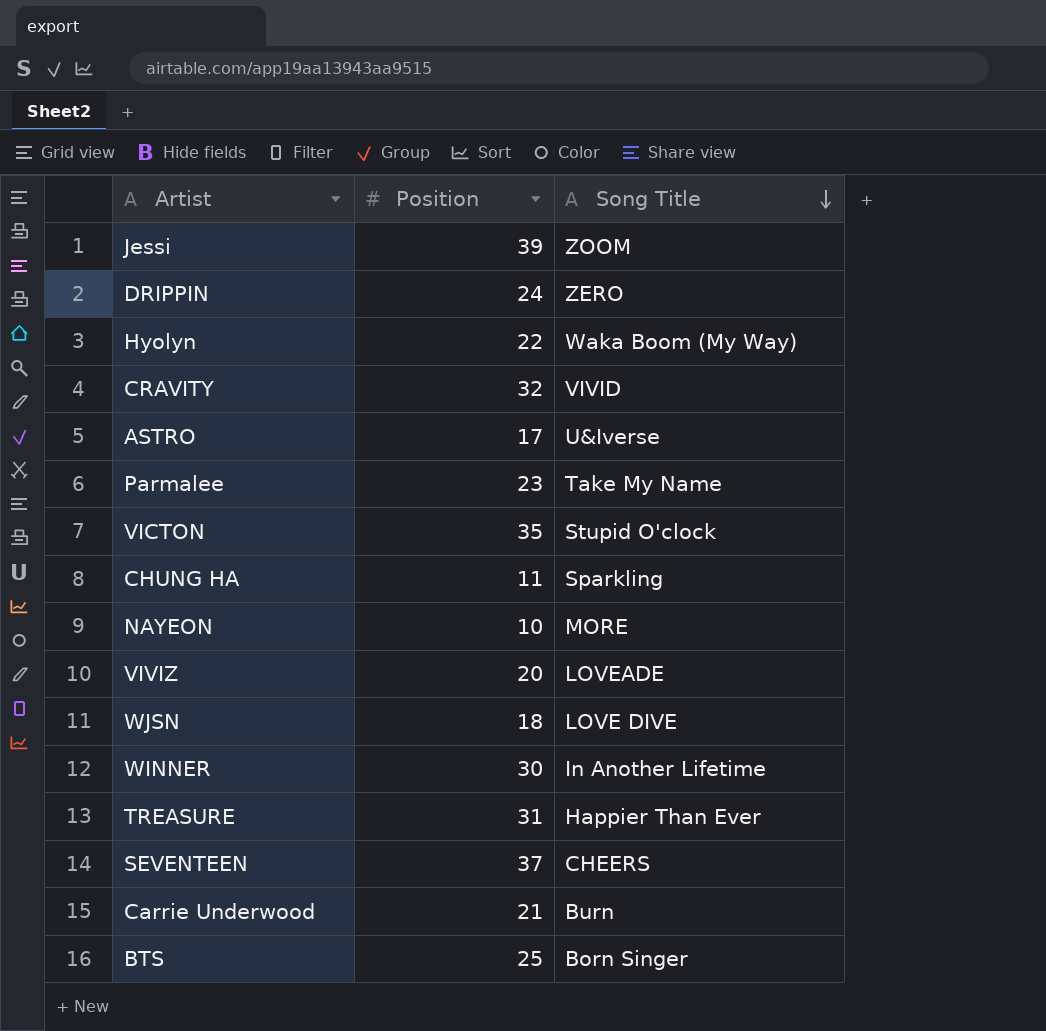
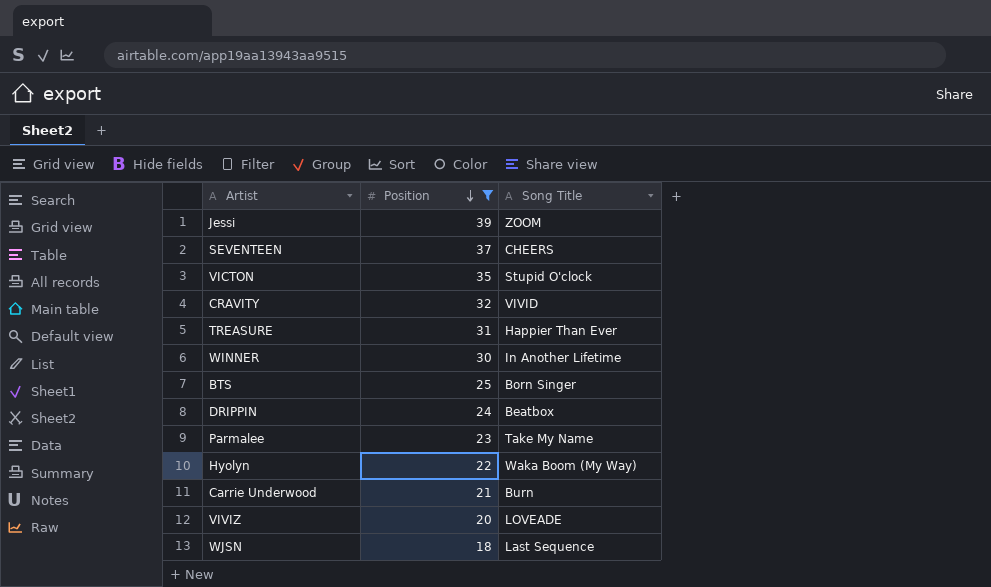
filter: none -> Position >= 18
row order: Song Title descending -> Position descending
DRIPPIN | Song Title: ZERO -> Beatbox
WJSN | Song Title: LOVE DIVE -> Last Sequence

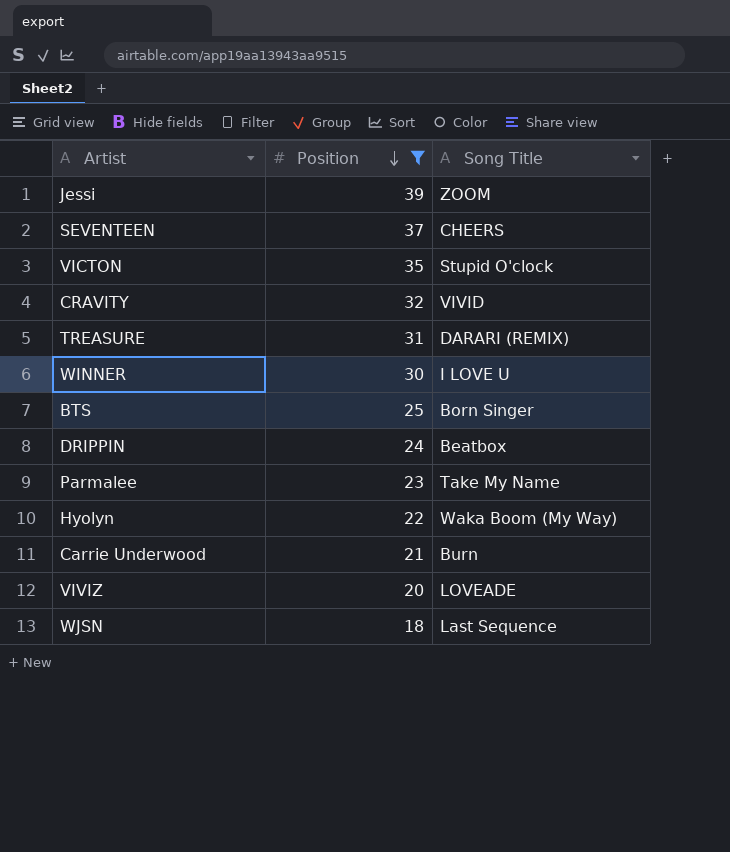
TREASURE | Song Title: Happier Than Ever -> DARARI (REMIX)
WINNER | Song Title: In Another Lifetime -> I LOVE U

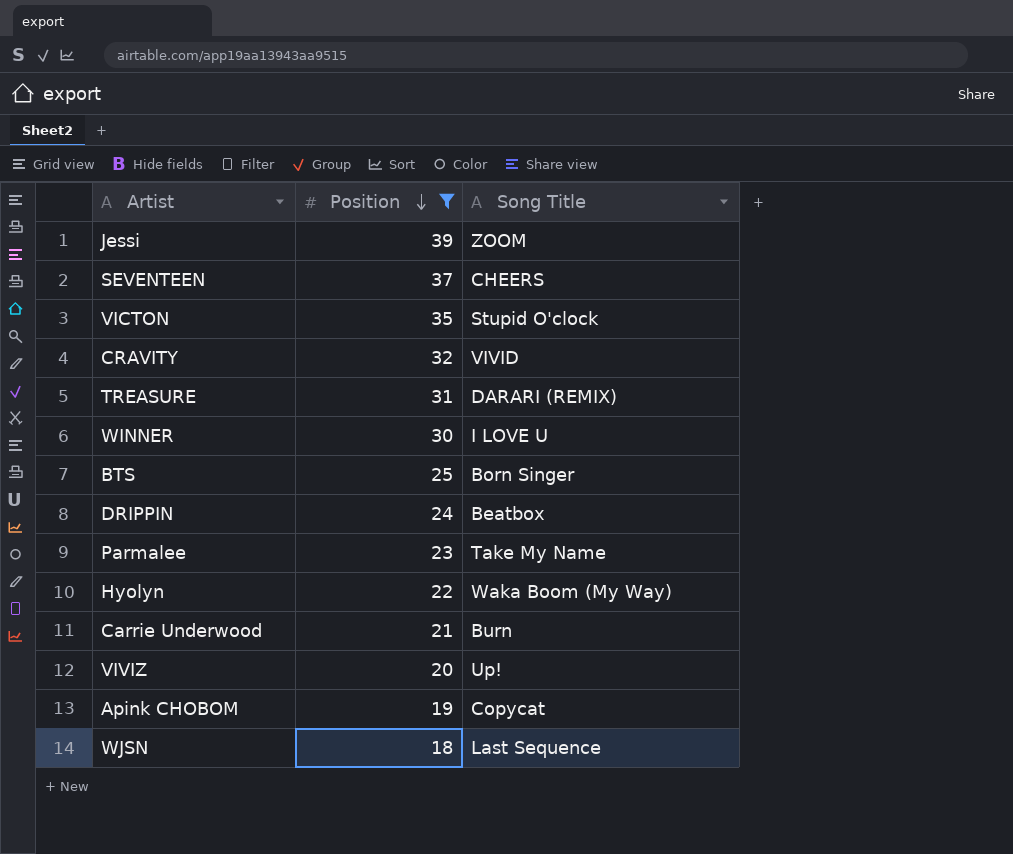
VIVIZ | Song Title: LOVEADE -> Up!
row Apink CHOBOM: none -> 19 | Copycat

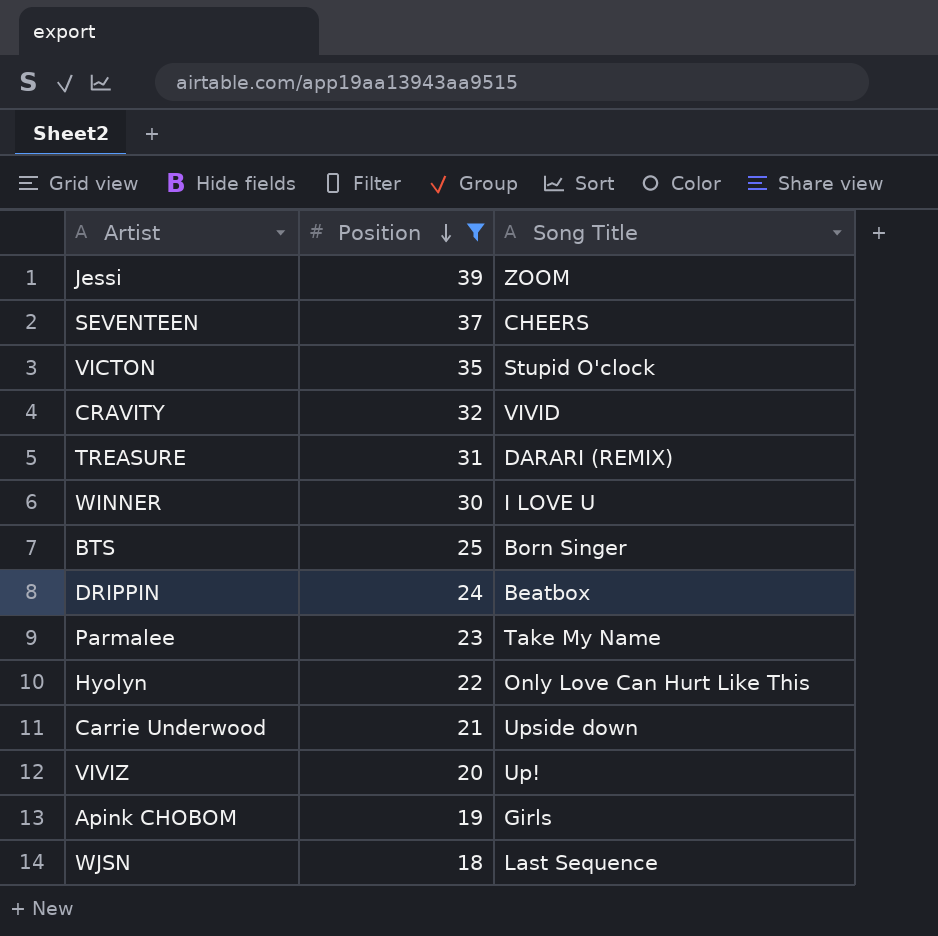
Hyolyn | Song Title: Waka Boom (My Way) -> Only Love Can Hurt Like This
Carrie Underwood | Song Title: Burn -> Upside down
Apink CHOBOM | Song Title: Copycat -> Girls

